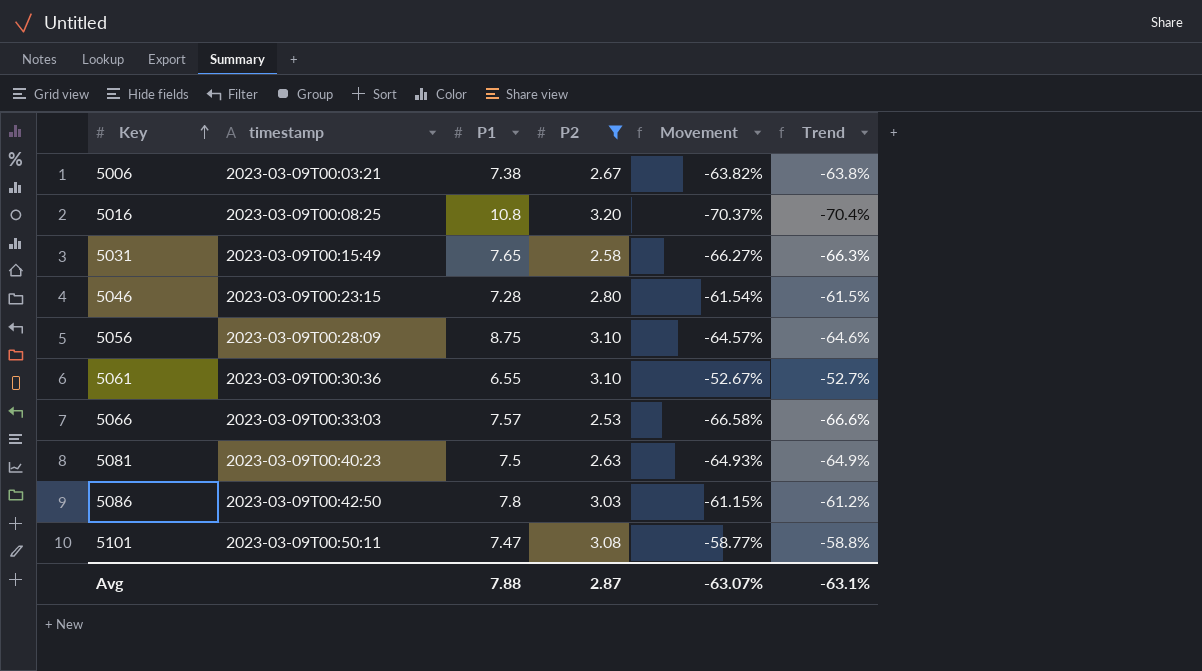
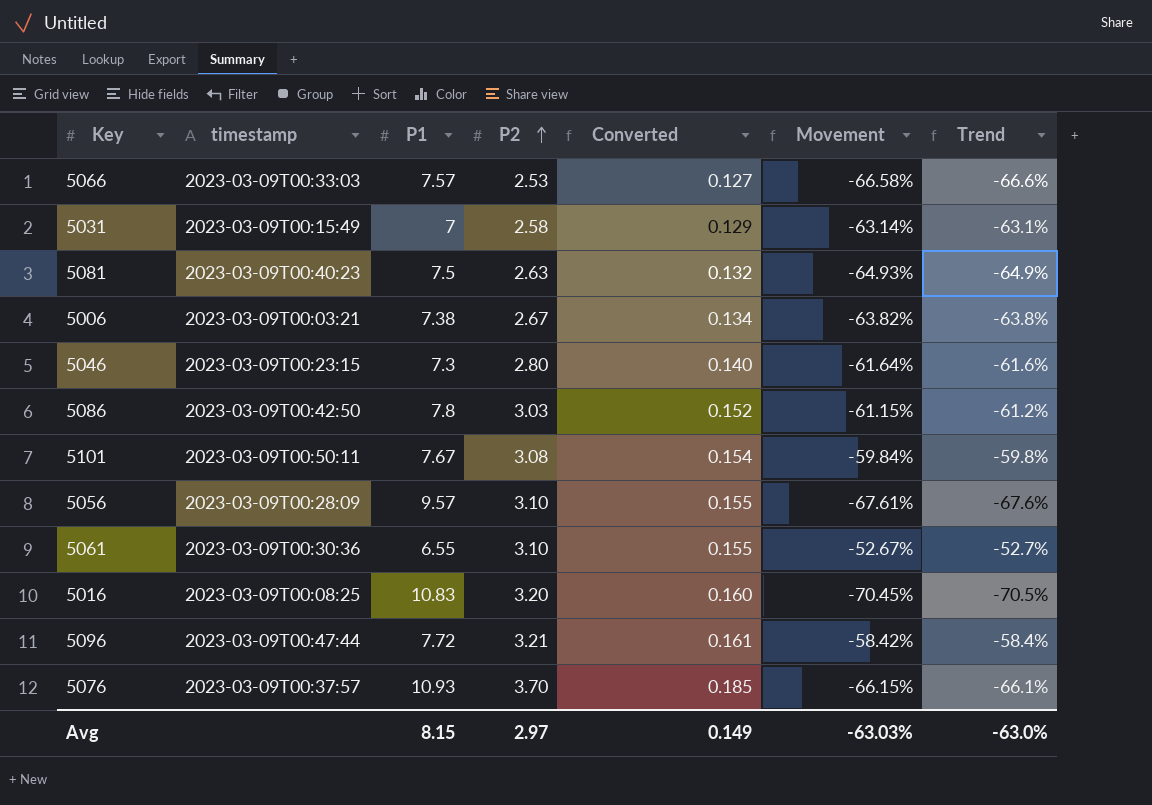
filter: P2 <= 3.20 -> none
row order: Key ascending -> P2 ascending
column Converted | formula: none -> [P2] * 0.05
5031 | P1: 7.65 -> 7
5031 | Movement: -66.27% -> -63.14%
5031 | Trend: -66.3% -> -63.1%
5046 | P1: 7.28 -> 7.3
5046 | Movement: -61.54% -> -61.64%
5046 | Trend: -61.5% -> -61.6%
5101 | P1: 7.47 -> 7.67
5101 | Movement: -58.77% -> -59.84%
5101 | Trend: -58.8% -> -59.8%
5056 | P1: 8.75 -> 9.57
5056 | Movement: -64.57% -> -67.61%
5056 | Trend: -64.6% -> -67.6%
5016 | P1: 10.8 -> 10.83
5016 | Movement: -70.37% -> -70.45%
5016 | Trend: -70.4% -> -70.5%
Avg | P1: 7.88 -> 8.15
Avg | P2: 2.87 -> 2.97
Avg | Movement: -63.07% -> -63.03%
Avg | Trend: -63.1% -> -63.0%

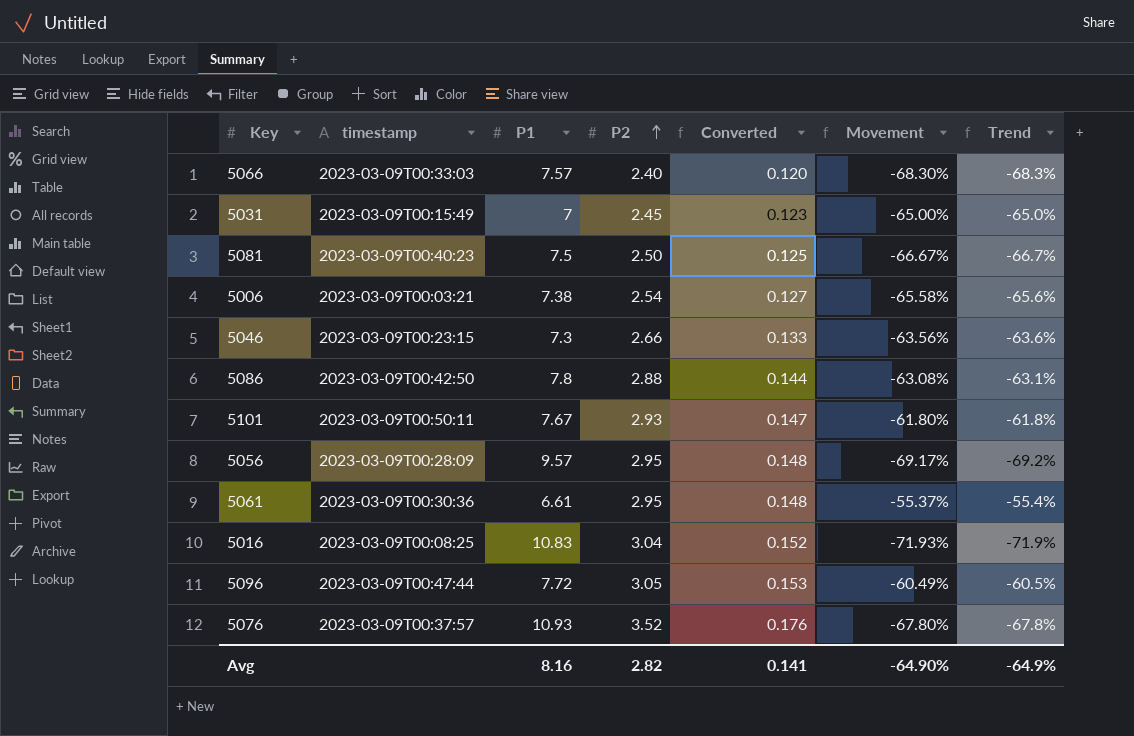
5066 | P2: 2.53 -> 2.40
5066 | Converted: 0.127 -> 0.120
5066 | Movement: -66.58% -> -68.30%
5066 | Trend: -66.6% -> -68.3%
5031 | P2: 2.58 -> 2.45
5031 | Converted: 0.129 -> 0.123
5031 | Movement: -63.14% -> -65.00%
5031 | Trend: -63.1% -> -65.0%
5081 | P2: 2.63 -> 2.50
5081 | Converted: 0.132 -> 0.125
5081 | Movement: -64.93% -> -66.67%
5081 | Trend: -64.9% -> -66.7%
5006 | P2: 2.67 -> 2.54
5006 | Converted: 0.134 -> 0.127
5006 | Movement: -63.82% -> -65.58%
5006 | Trend: -63.8% -> -65.6%
5046 | P2: 2.80 -> 2.66
5046 | Converted: 0.140 -> 0.133
5046 | Movement: -61.64% -> -63.56%
5046 | Trend: -61.6% -> -63.6%
5086 | P2: 3.03 -> 2.88
5086 | Converted: 0.152 -> 0.144
5086 | Movement: -61.15% -> -63.08%
5086 | Trend: -61.2% -> -63.1%
5101 | P2: 3.08 -> 2.93
5101 | Converted: 0.154 -> 0.147
5101 | Movement: -59.84% -> -61.80%
5101 | Trend: -59.8% -> -61.8%
5056 | P2: 3.10 -> 2.95
5056 | Converted: 0.155 -> 0.148
5056 | Movement: -67.61% -> -69.17%
5056 | Trend: -67.6% -> -69.2%
5061 | P1: 6.55 -> 6.61
5061 | P2: 3.10 -> 2.95
5061 | Converted: 0.155 -> 0.148
5061 | Movement: -52.67% -> -55.37%
5061 | Trend: -52.7% -> -55.4%
5016 | P2: 3.20 -> 3.04
5016 | Converted: 0.160 -> 0.152
5016 | Movement: -70.45% -> -71.93%
5016 | Trend: -70.5% -> -71.9%
5096 | P2: 3.21 -> 3.05
5096 | Converted: 0.161 -> 0.153
5096 | Movement: -58.42% -> -60.49%
5096 | Trend: -58.4% -> -60.5%
5076 | P2: 3.70 -> 3.52
5076 | Converted: 0.185 -> 0.176
5076 | Movement: -66.15% -> -67.80%
5076 | Trend: -66.1% -> -67.8%
Avg | P1: 8.15 -> 8.16
Avg | P2: 2.97 -> 2.82
Avg | Converted: 0.149 -> 0.141
Avg | Movement: -63.03% -> -64.90%
Avg | Trend: -63.0% -> -64.9%

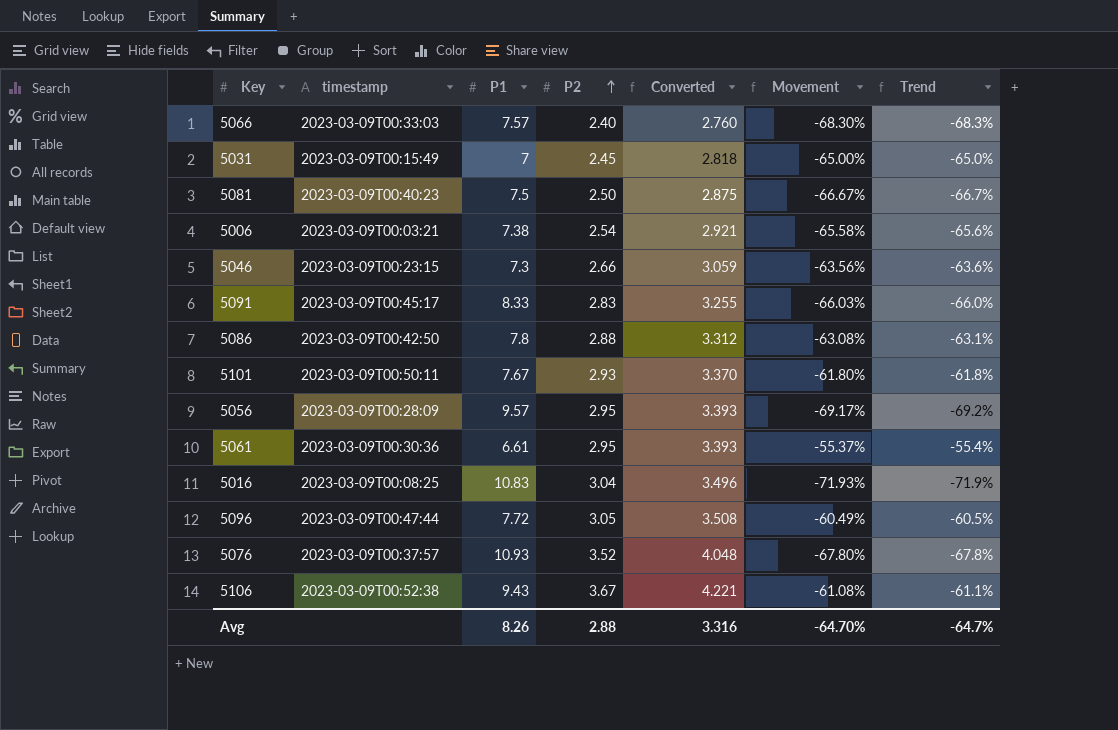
column Converted | formula: [P2] * 0.05 -> [P2] * 1.15
row 5091: none -> 2023-03-09T00:45:17 | 8.33 | 2.83 | 3.255 | -66.03% | -66.0%
row 5106: none -> 2023-03-09T00:52:38 | 9.43 | 3.67 | 4.221 | -61.08% | -61.1%
Avg | P1: 8.16 -> 8.26
Avg | P2: 2.82 -> 2.88
Avg | Converted: 0.141 -> 3.316
Avg | Movement: -64.90% -> -64.70%
Avg | Trend: -64.9% -> -64.7%

